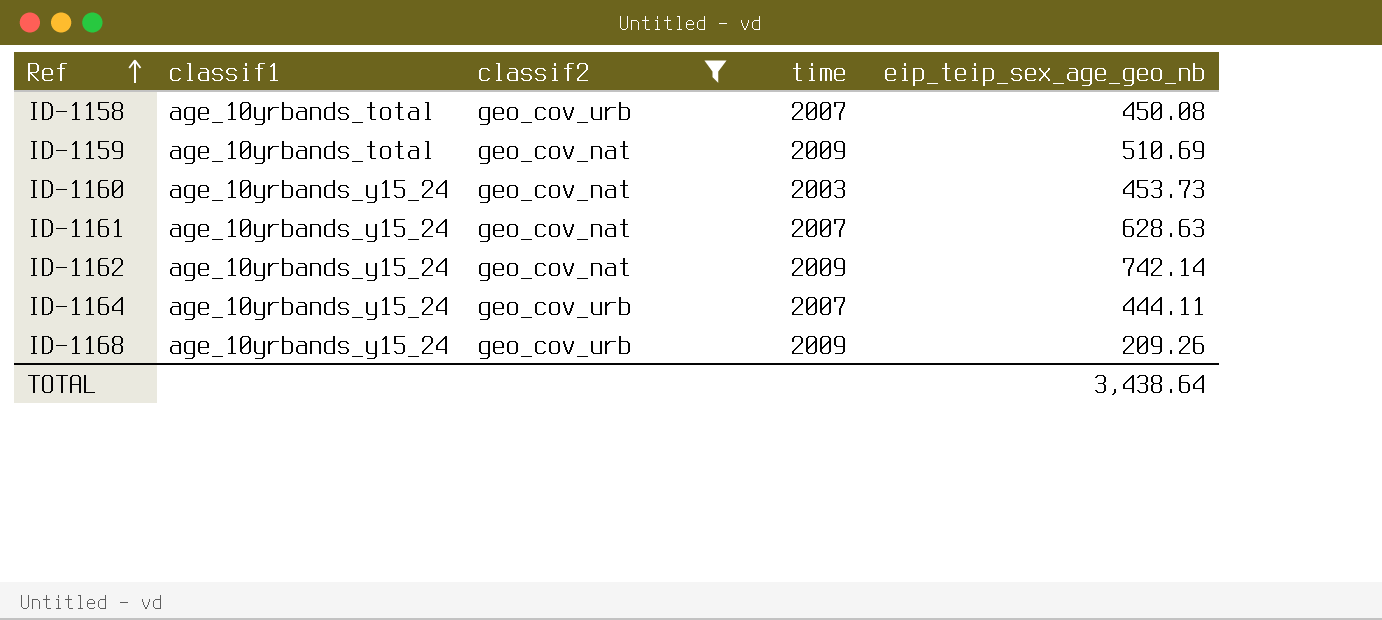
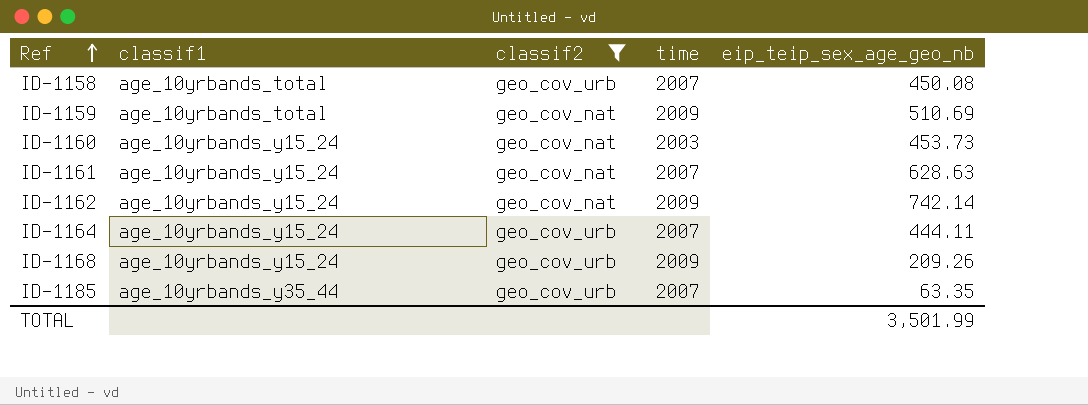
row ID-1185: none -> age_10yrbands_y35_44 | geo_cov_urb | 2007 | 63.35
TOTAL | eip_teip_sex_age_geo_nb: 3,438.64 -> 3,501.99

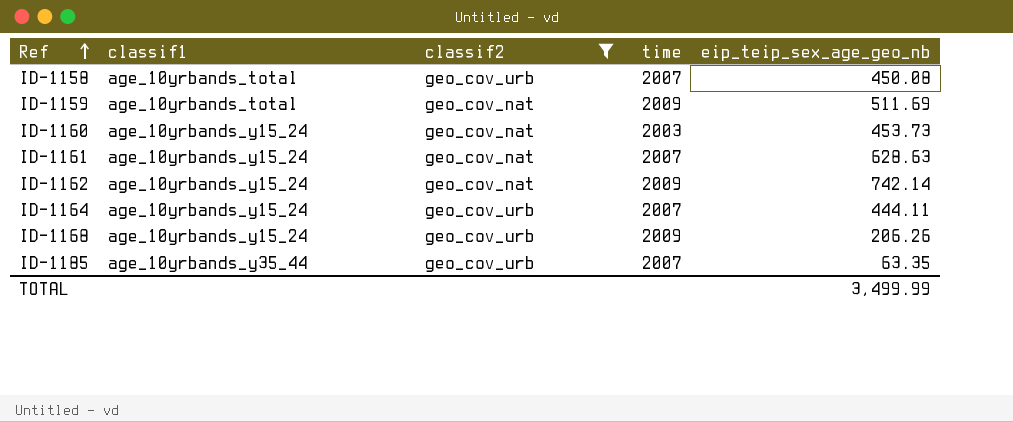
ID-1159 | eip_teip_sex_age_geo_nb: 510.69 -> 511.69
ID-1168 | eip_teip_sex_age_geo_nb: 209.26 -> 206.26
TOTAL | eip_teip_sex_age_geo_nb: 3,501.99 -> 3,499.99

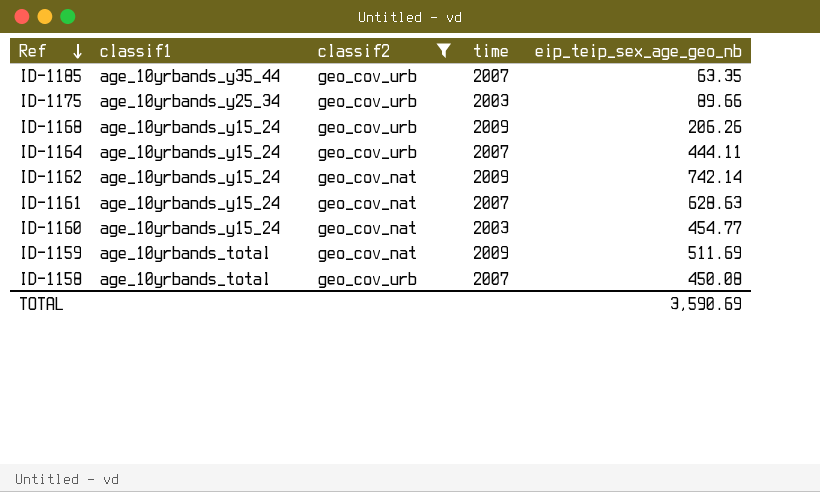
row order: Ref ascending -> Ref descending
row ID-1175: none -> age_10yrbands_y25_34 | geo_cov_urb | 2003 | 89.66
ID-1160 | eip_teip_sex_age_geo_nb: 453.73 -> 454.77
TOTAL | eip_teip_sex_age_geo_nb: 3,499.99 -> 3,590.69

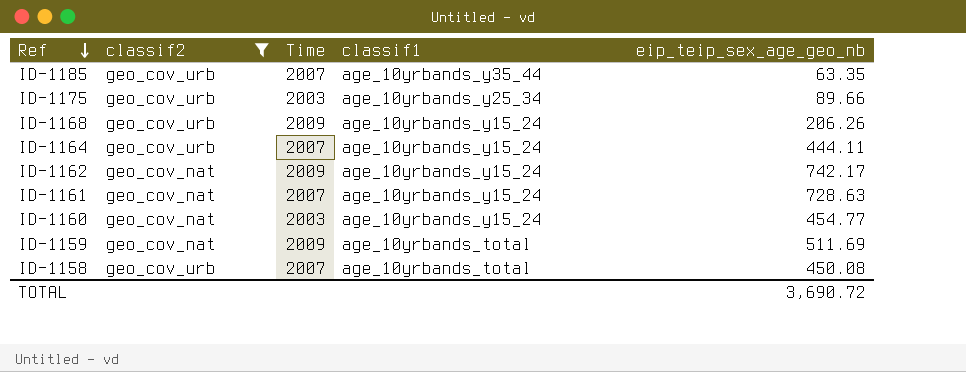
column name: time -> Time
column classif1 | position: 2 -> 4
ID-1162 | eip_teip_sex_age_geo_nb: 742.14 -> 742.17
ID-1161 | eip_teip_sex_age_geo_nb: 628.63 -> 728.63
TOTAL | eip_teip_sex_age_geo_nb: 3,590.69 -> 3,690.72

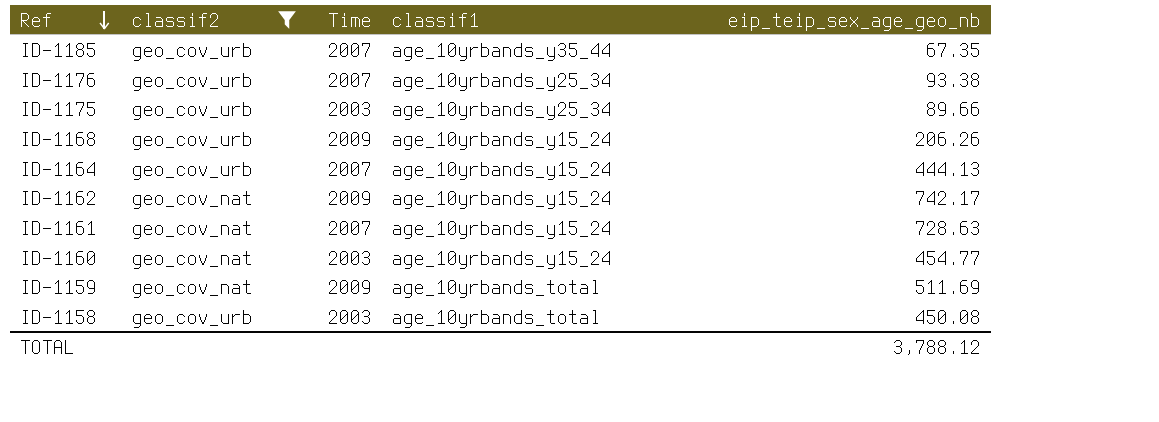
ID-1185 | eip_teip_sex_age_geo_nb: 63.35 -> 67.35
row ID-1176: none -> geo_cov_urb | 2007 | age_10yrbands_y25_34 | 93.38
ID-1164 | eip_teip_sex_age_geo_nb: 444.11 -> 444.13
ID-1158 | Time: 2007 -> 2003
TOTAL | eip_teip_sex_age_geo_nb: 3,690.72 -> 3,788.12

